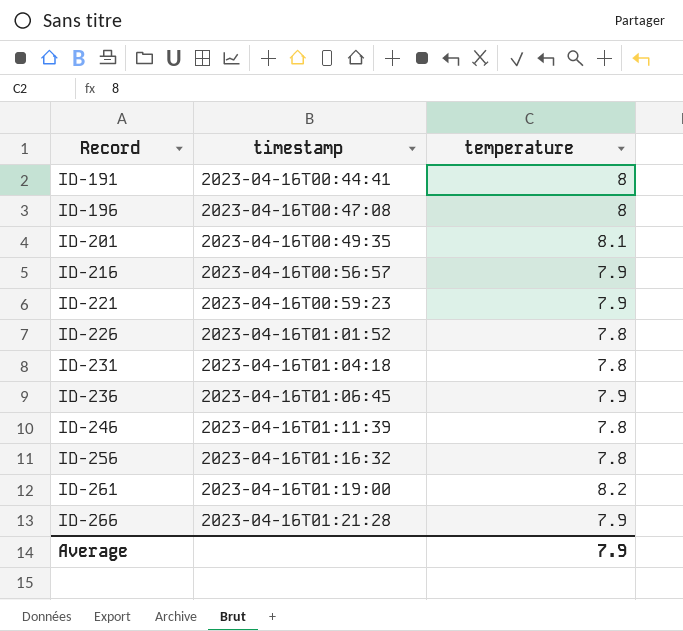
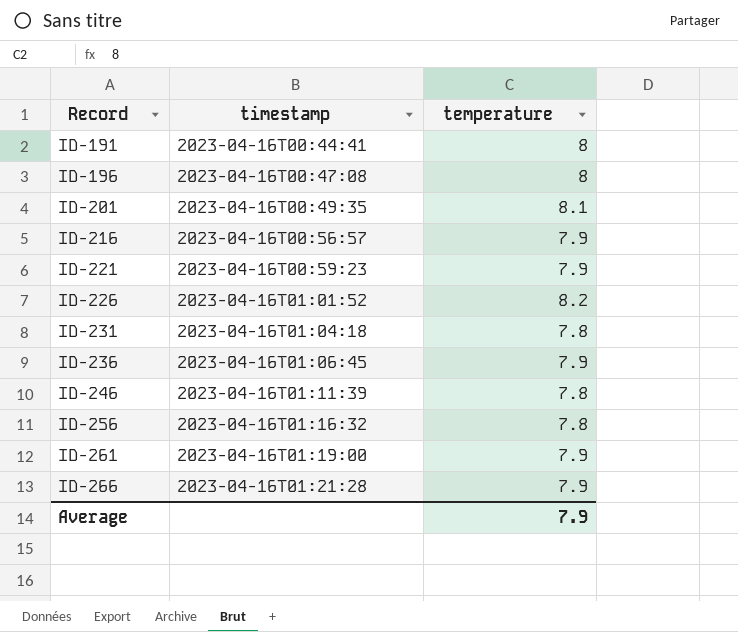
ID-226 | temperature: 7.8 -> 8.2
ID-261 | temperature: 8.2 -> 7.9

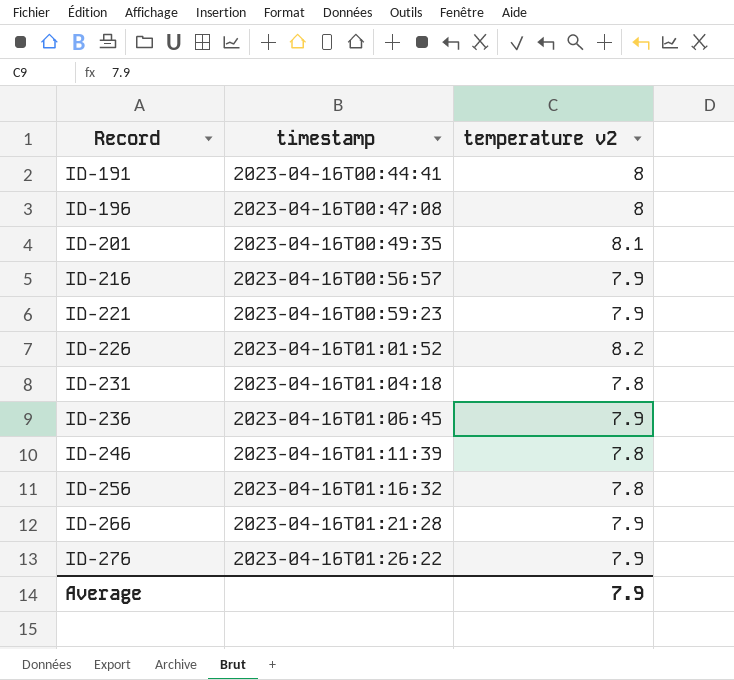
column name: temperature -> temperature v2
row ID-261: 2023-04-16T01:19:00 | 7.9 -> none
row ID-276: none -> 2023-04-16T01:26:22 | 7.9

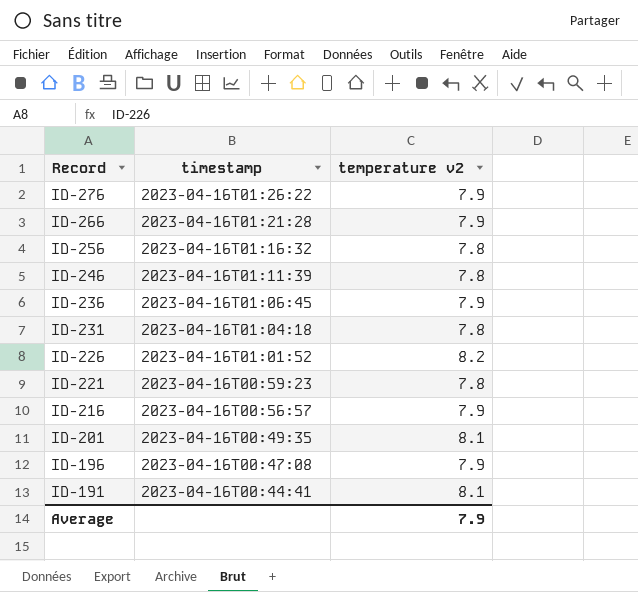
row order: Record ascending -> Record descending
ID-221 | temperature v2: 7.9 -> 7.8
ID-196 | temperature v2: 8 -> 7.9
ID-191 | temperature v2: 8 -> 8.1

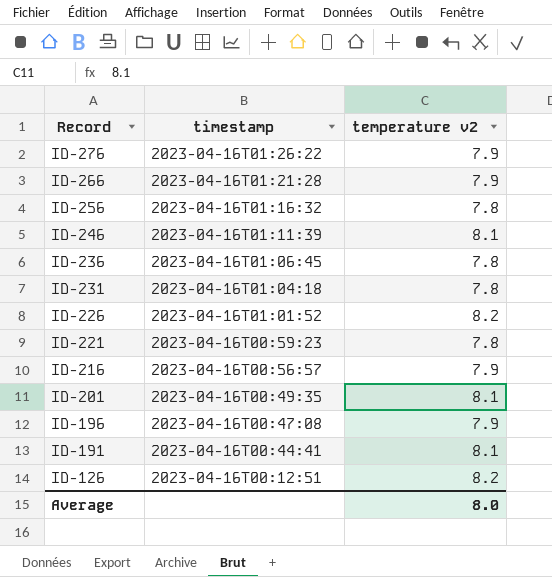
ID-246 | temperature v2: 7.8 -> 8.1
ID-236 | temperature v2: 7.9 -> 7.8
row ID-126: none -> 2023-04-16T00:12:51 | 8.2
Average | temperature v2: 7.9 -> 8.0

